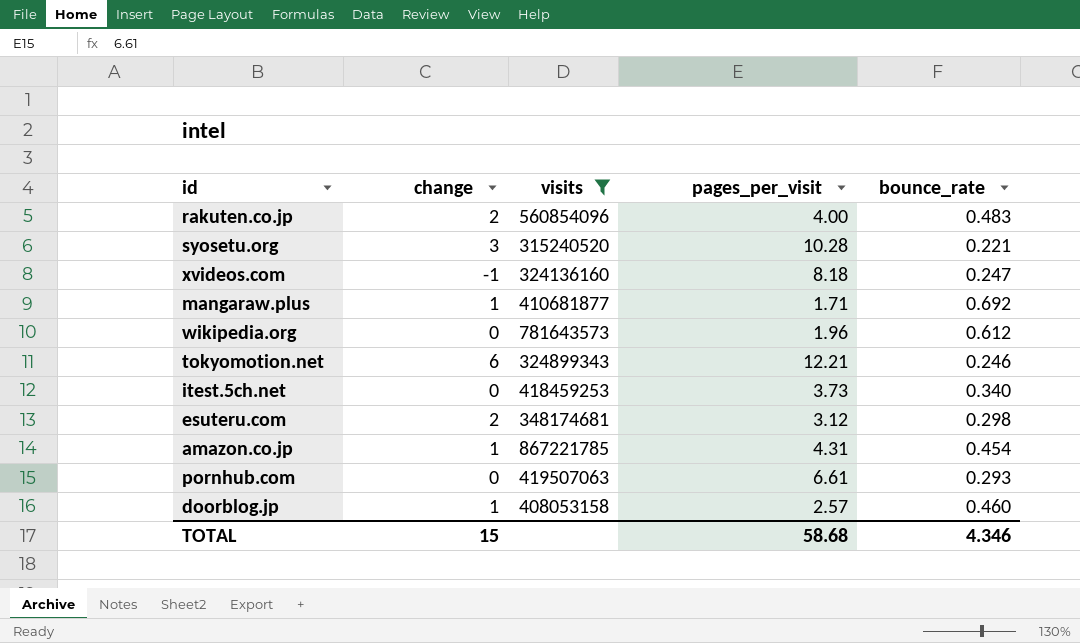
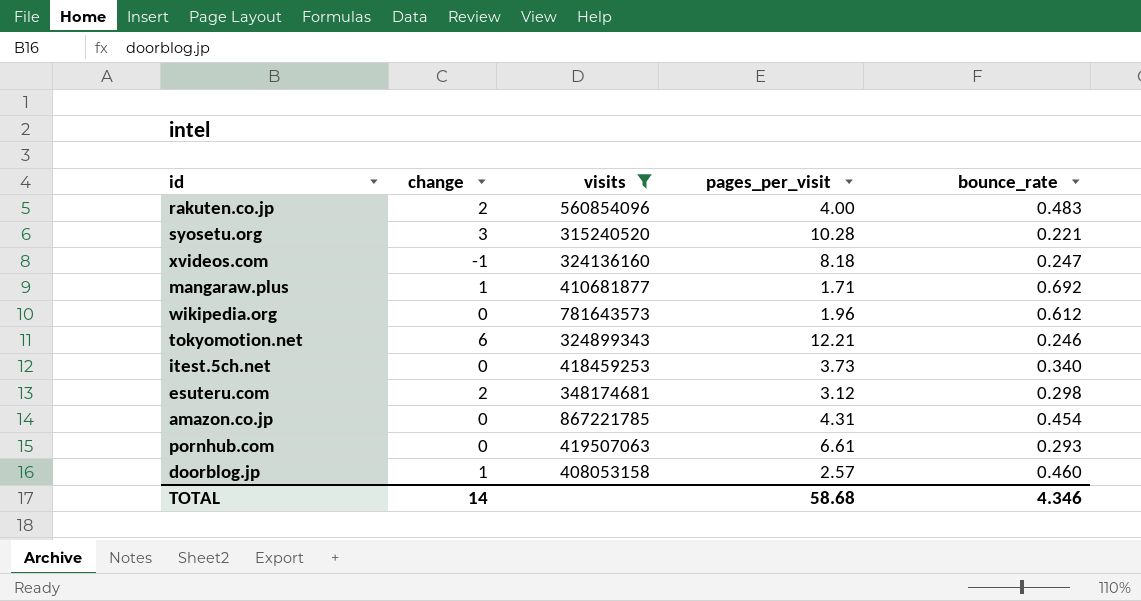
amazon.co.jp | change: 1 -> 0
TOTAL | change: 15 -> 14

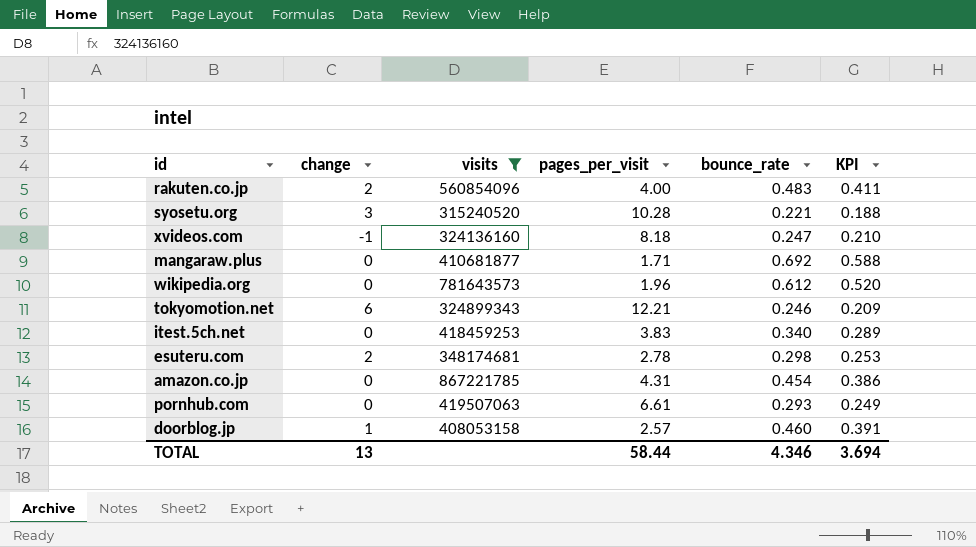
column KPI | formula: none -> [bounce_rate] * 0.85
mangaraw.plus | change: 1 -> 0
itest.5ch.net | pages_per_visit: 3.73 -> 3.83
esuteru.com | pages_per_visit: 3.12 -> 2.78
TOTAL | change: 14 -> 13
TOTAL | pages_per_visit: 58.68 -> 58.44

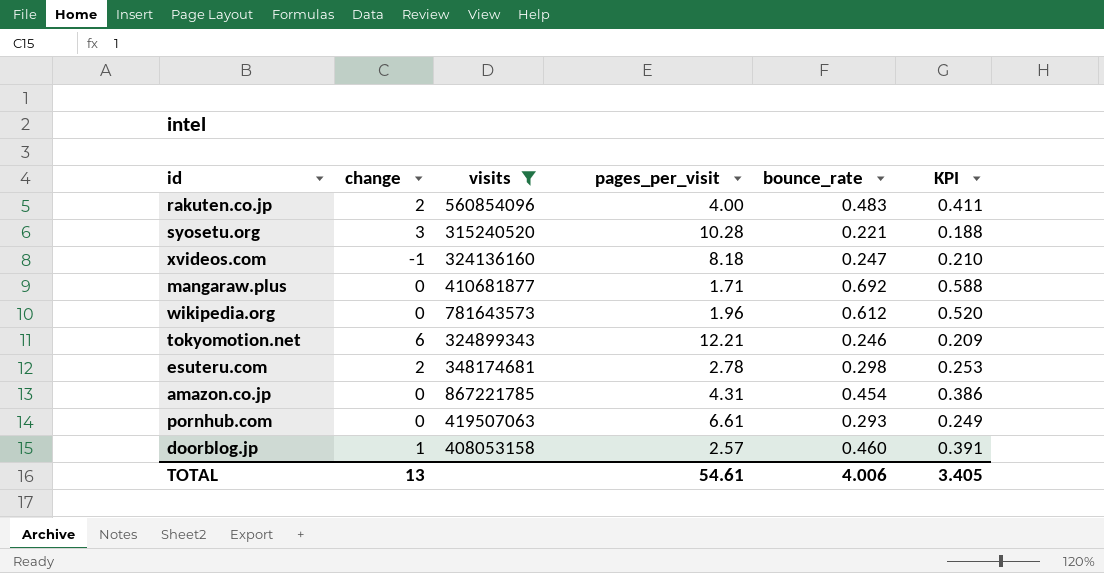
row itest.5ch.net: 0 | 418459253 | 3.83 | 0.340 | 0.289 -> none
TOTAL | pages_per_visit: 58.44 -> 54.61
TOTAL | bounce_rate: 4.346 -> 4.006
TOTAL | KPI: 3.694 -> 3.405

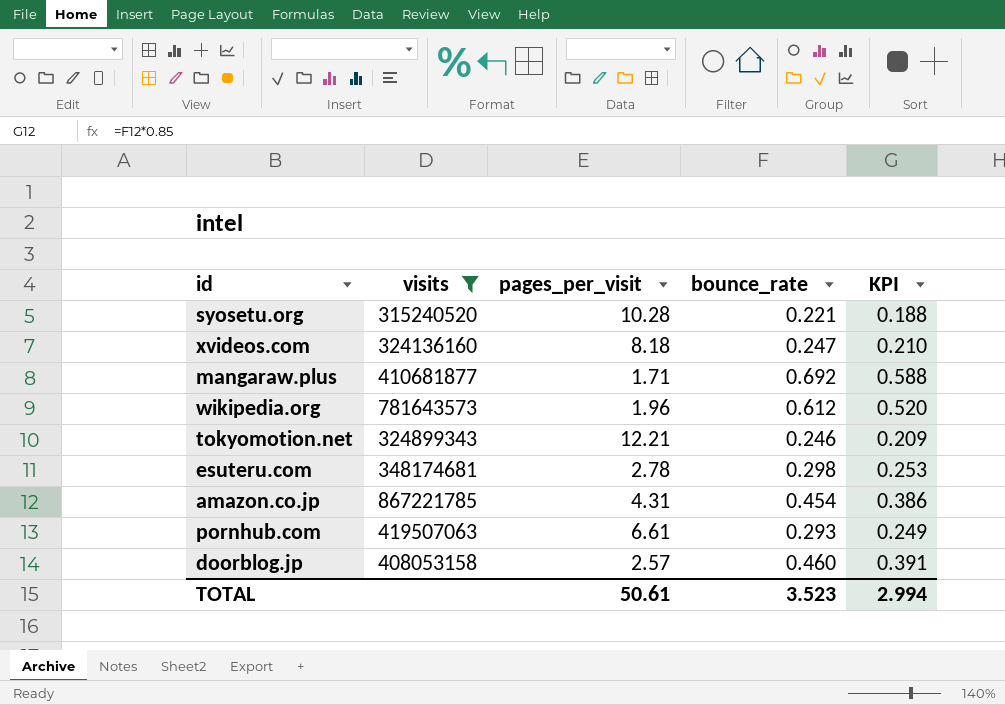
column change | position: 2 -> none
row rakuten.co.jp: 2 | 560854096 | 4.00 | 0.483 | 0.411 -> none
TOTAL | pages_per_visit: 54.61 -> 50.61
TOTAL | bounce_rate: 4.006 -> 3.523
TOTAL | KPI: 3.405 -> 2.994

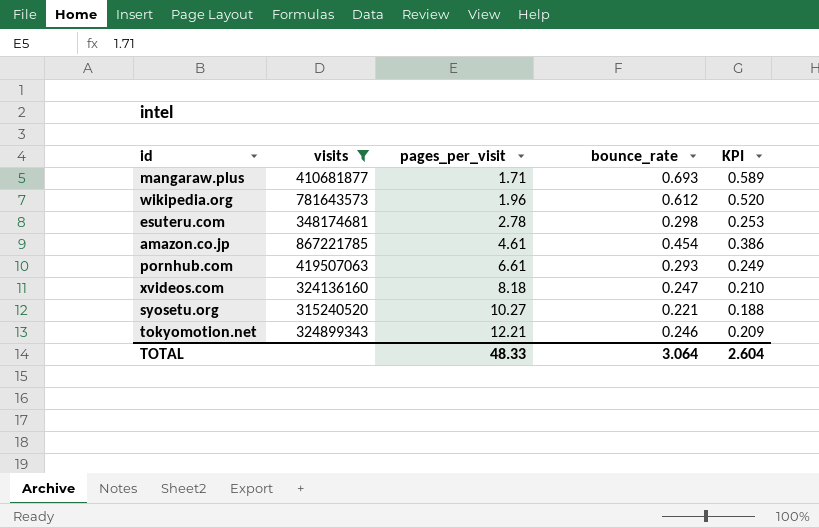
row order: none -> pages_per_visit ascending
row doorblog.jp: 408053158 | 2.57 | 0.460 | 0.391 -> none
mangaraw.plus | bounce_rate: 0.692 -> 0.693
mangaraw.plus | KPI: 0.588 -> 0.589
amazon.co.jp | pages_per_visit: 4.31 -> 4.61
syosetu.org | pages_per_visit: 10.28 -> 10.27
TOTAL | pages_per_visit: 50.61 -> 48.33
TOTAL | bounce_rate: 3.523 -> 3.064
TOTAL | KPI: 2.994 -> 2.604

